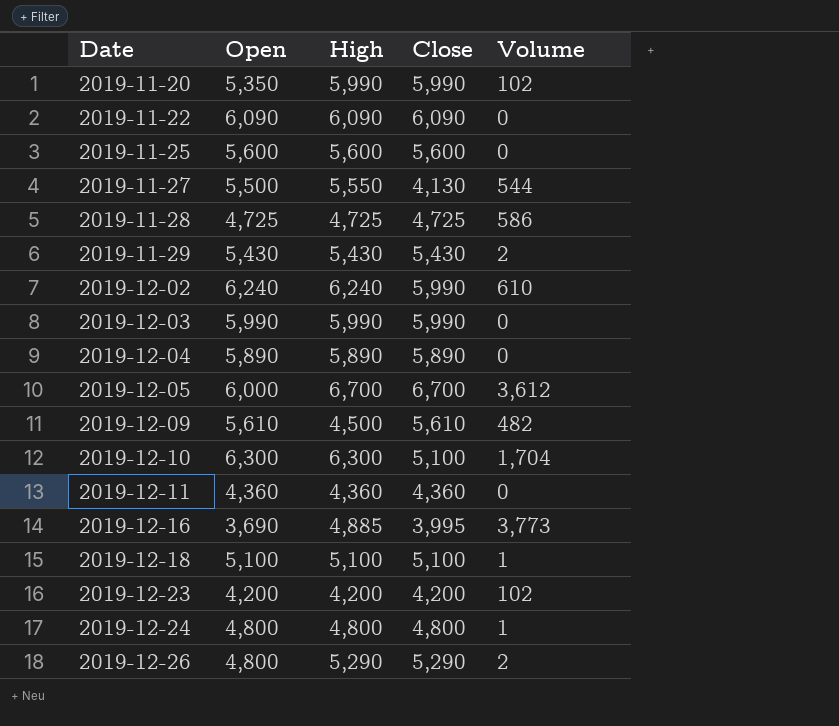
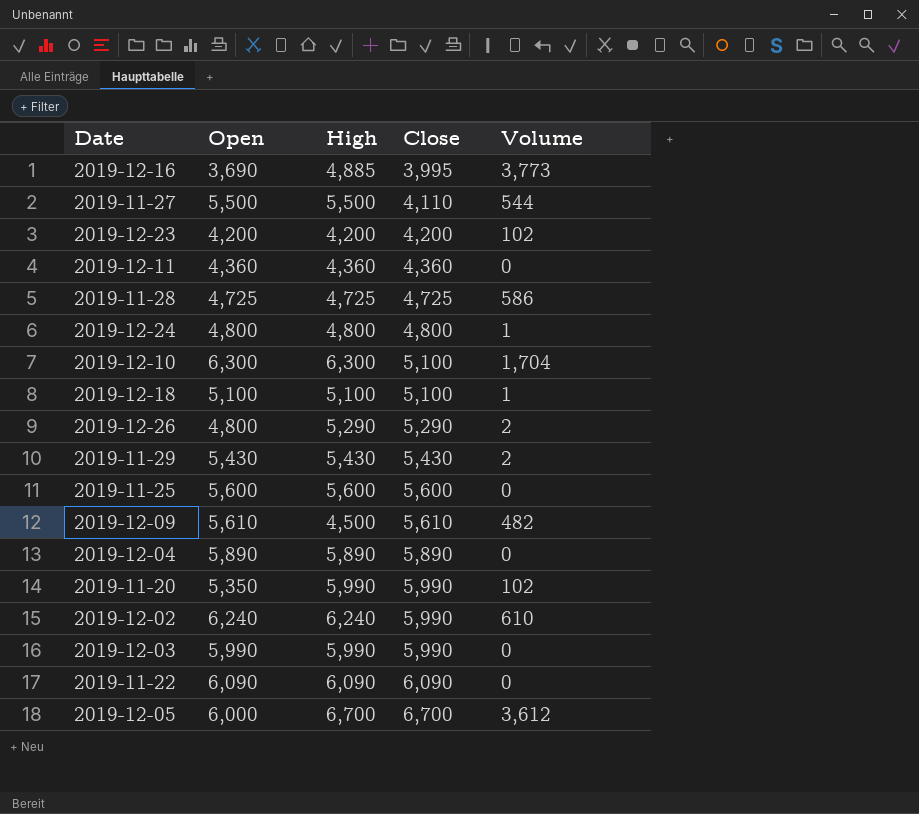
row order: Date ascending -> Close ascending
2019-11-27 | High: 5,550 -> 5,500
2019-11-27 | Close: 4,130 -> 4,110

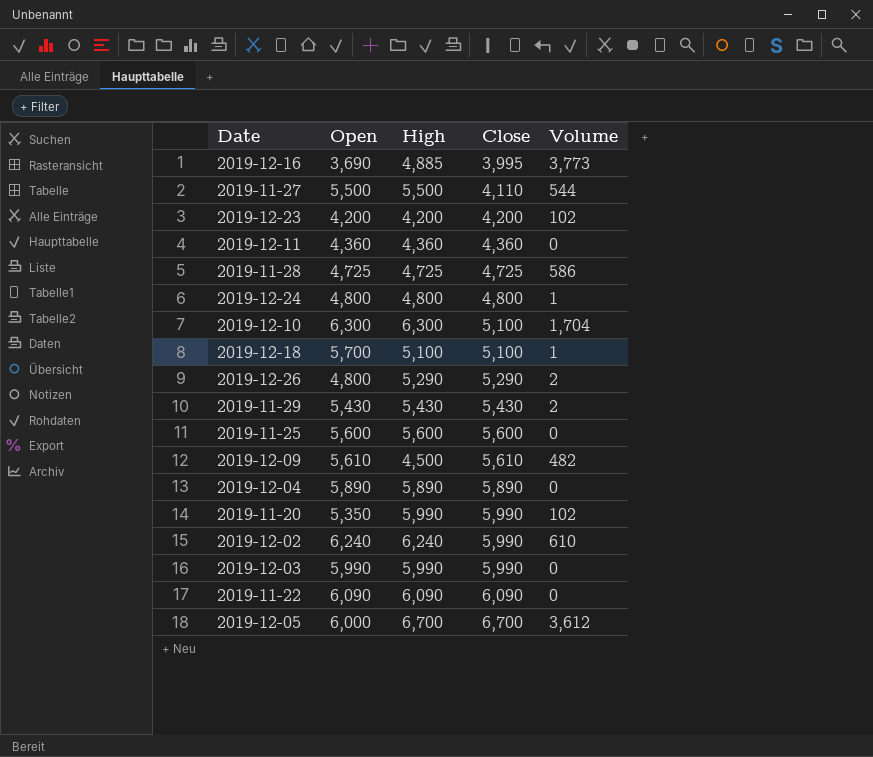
2019-12-18 | Open: 5,100 -> 5,700

